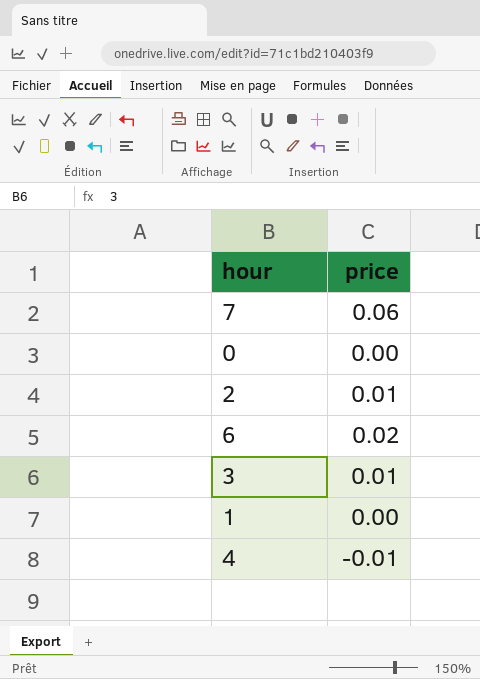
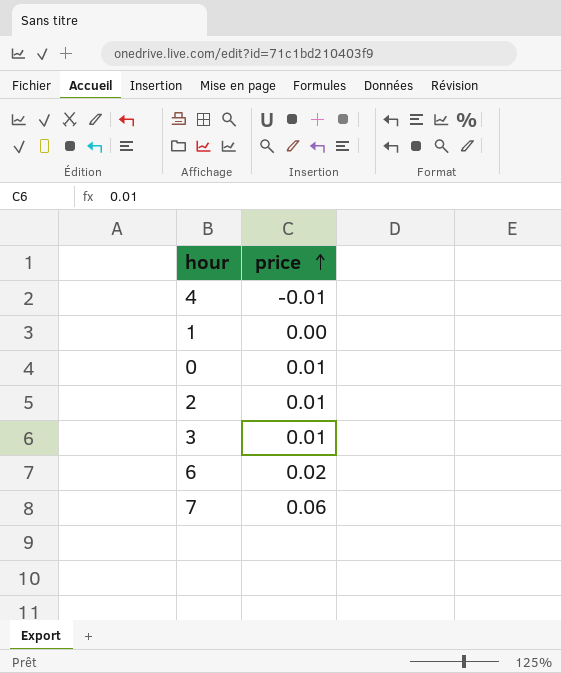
row order: none -> price ascending
0 | price: 0.00 -> 0.01

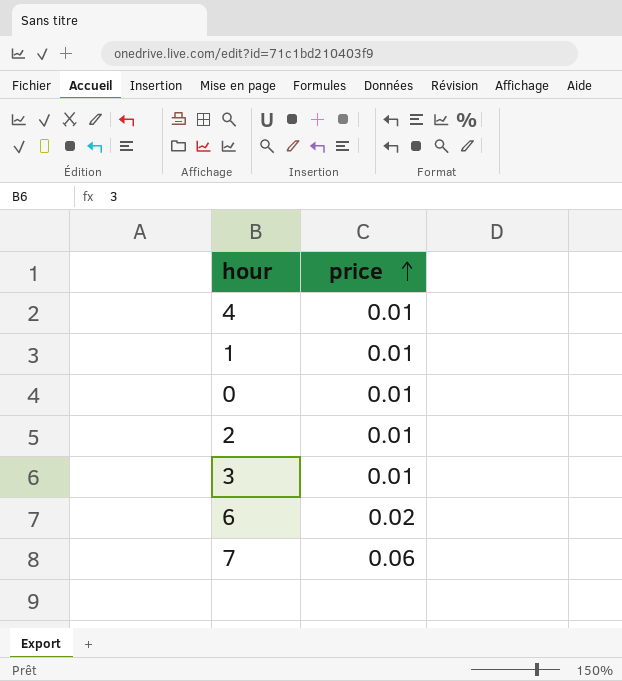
4 | price: -0.01 -> 0.01
1 | price: 0.00 -> 0.01

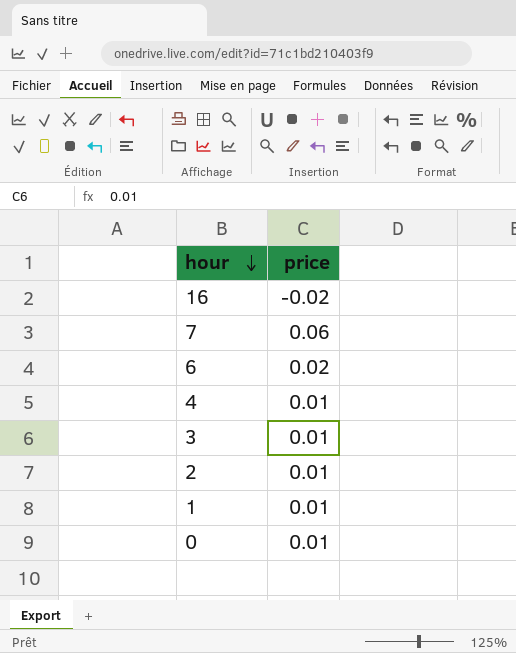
row order: price ascending -> hour descending
row 16: none -> -0.02

